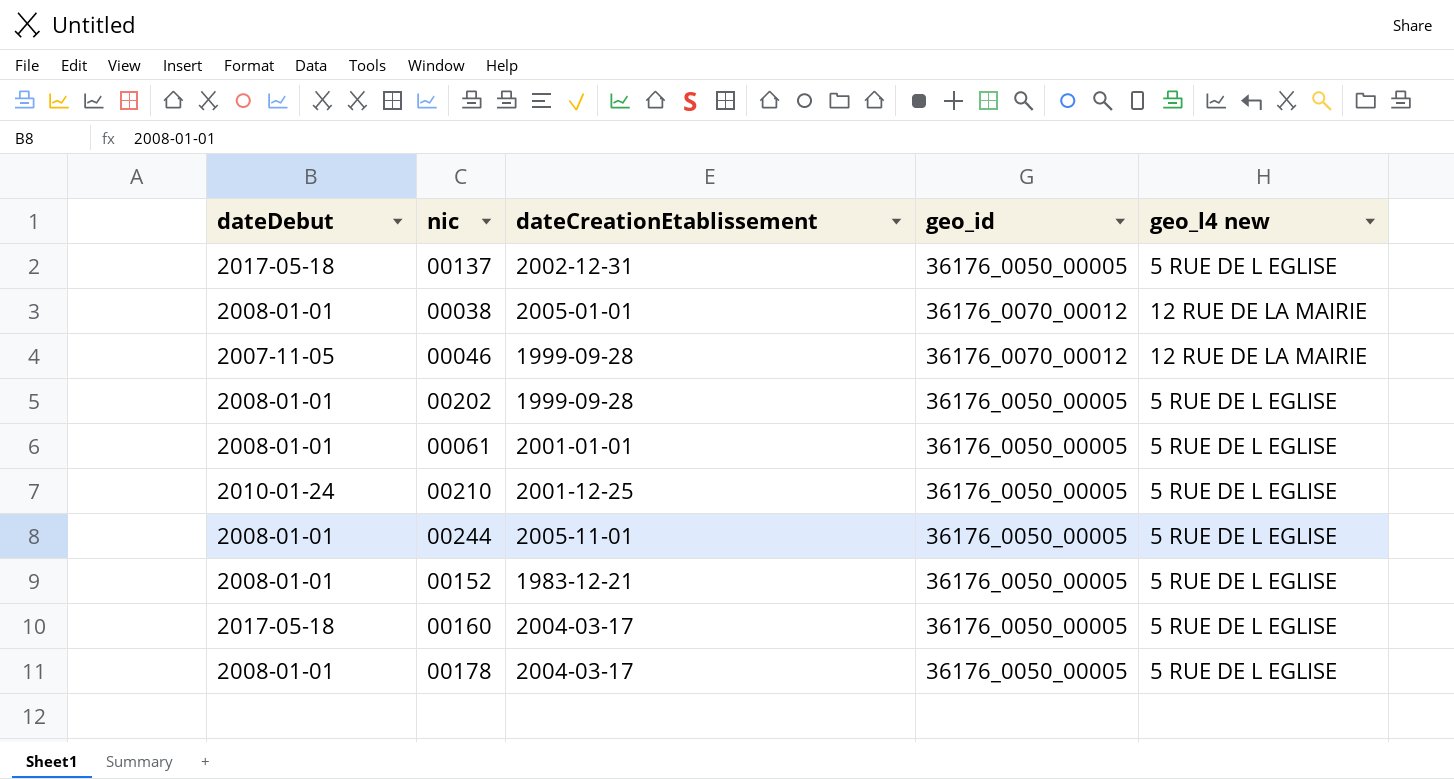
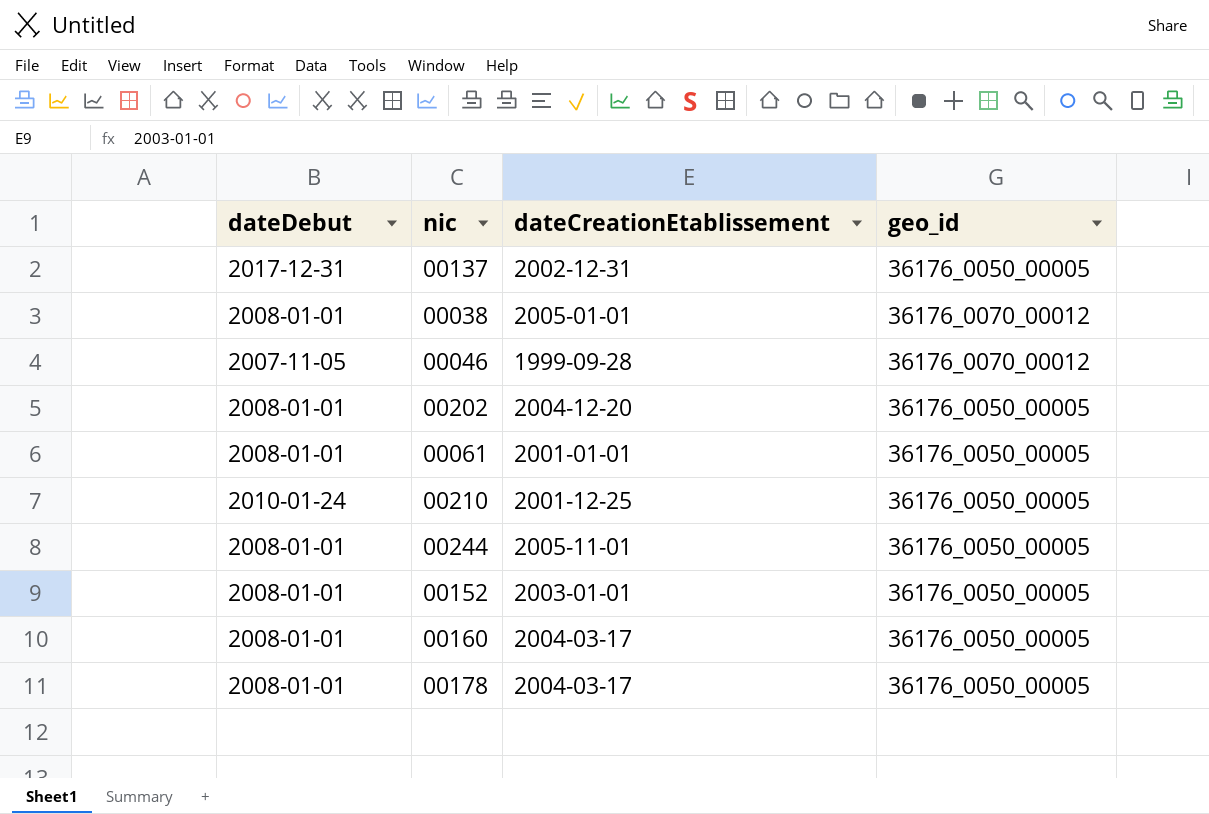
column geo_l4 new | position: 5 -> none
00137 | dateDebut: 2017-05-18 -> 2017-12-31
00202 | dateCreationEtablissement: 1999-09-28 -> 2004-12-20
00152 | dateCreationEtablissement: 1983-12-21 -> 2003-01-01
00160 | dateDebut: 2017-05-18 -> 2008-01-01

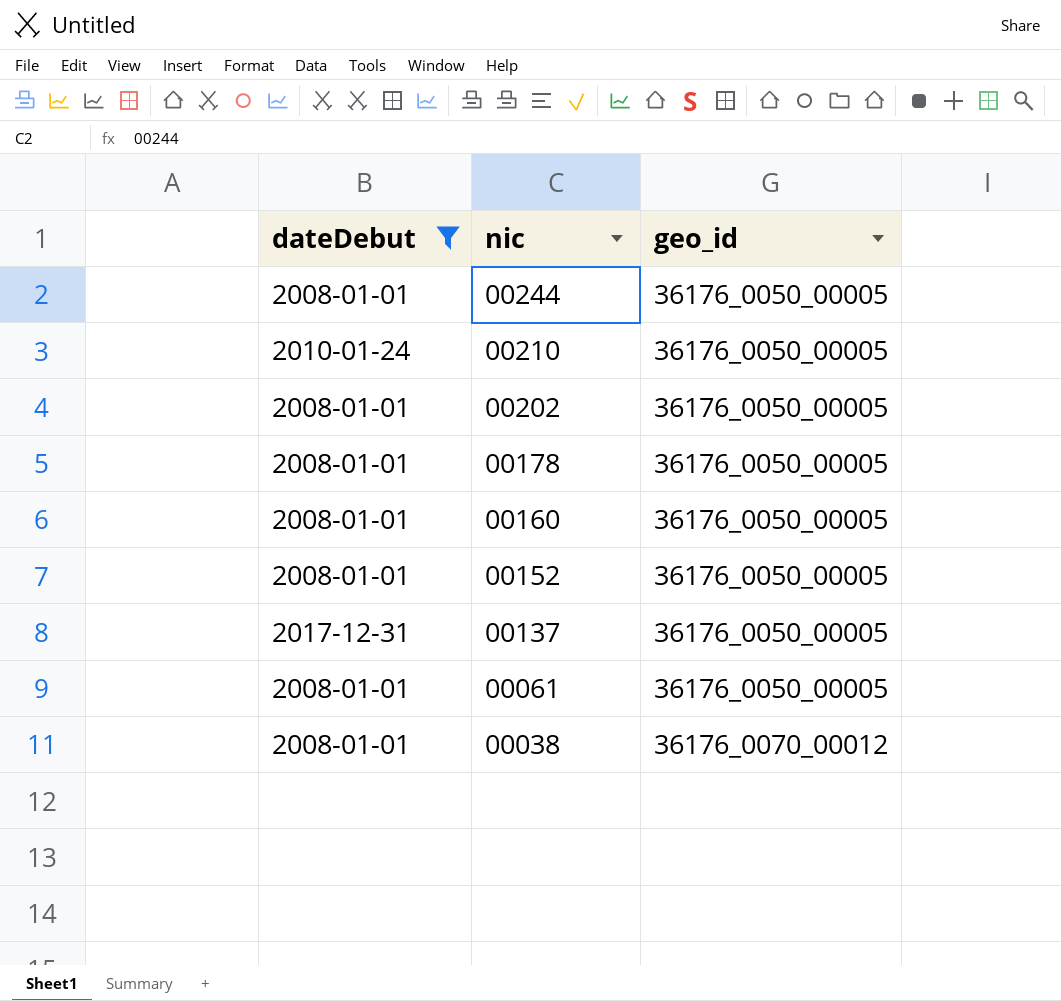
filter: none -> dateDebut != 2007-11-05
row order: none -> nic descending
column dateCreationEtablissement | position: 3 -> none

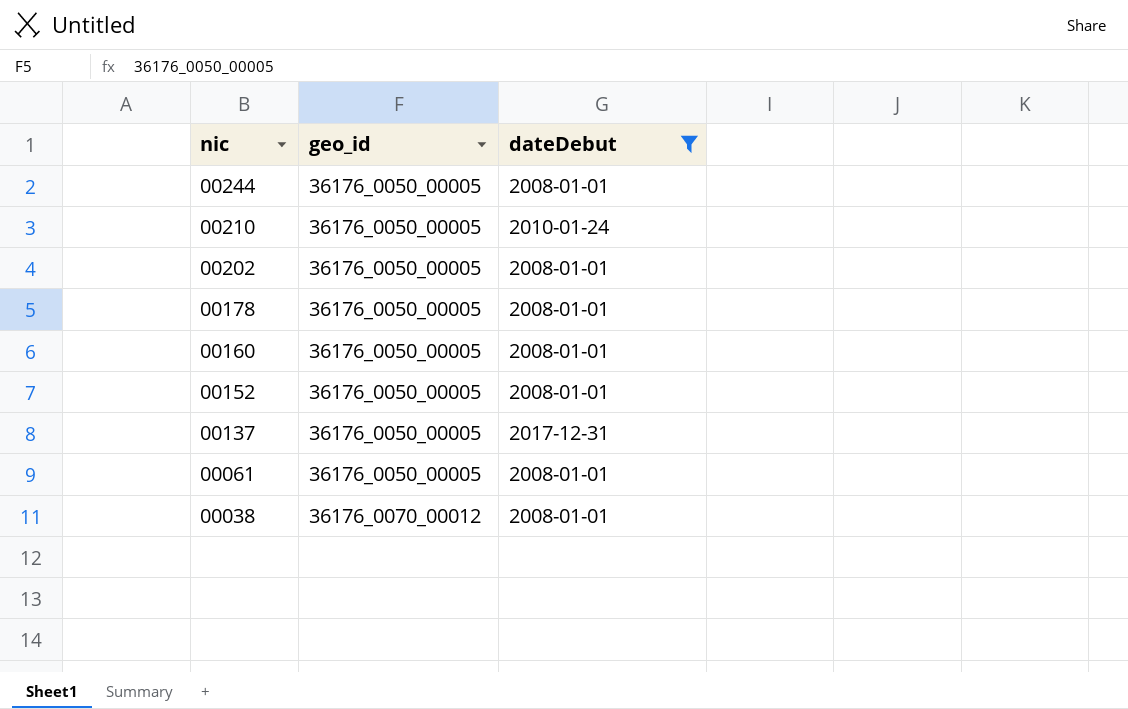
column dateDebut | position: 1 -> 3

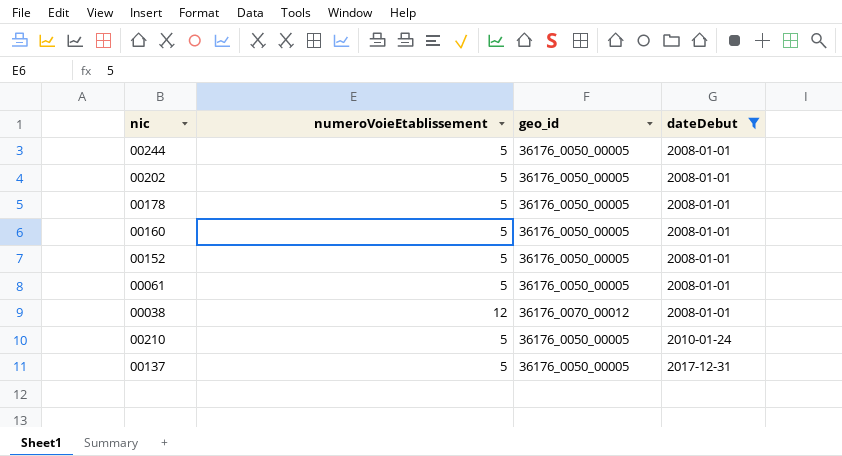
row order: nic descending -> dateDebut ascending
column numeroVoieEtablissement | position: none -> 2

